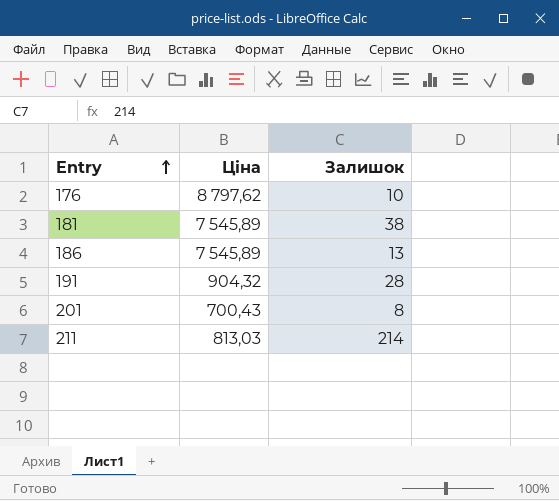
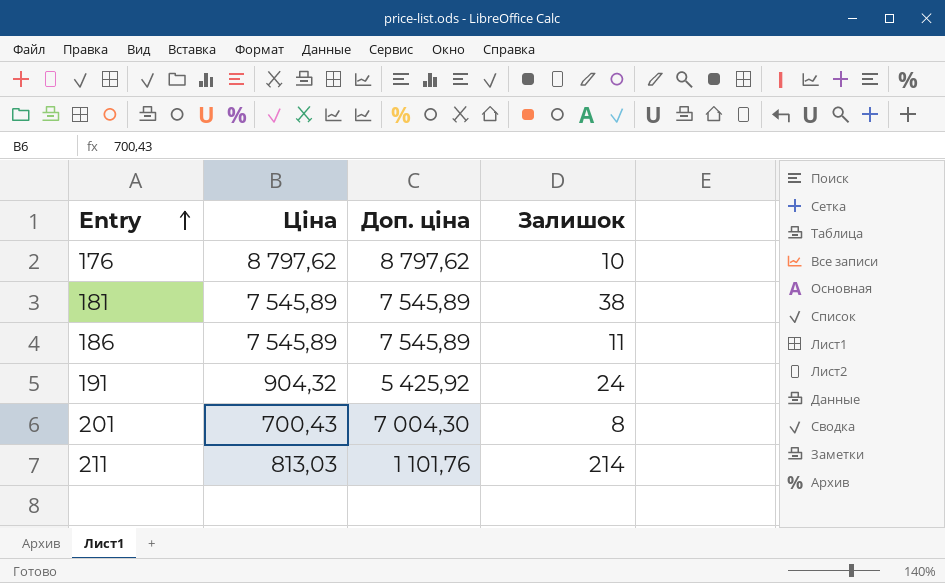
column Доп. ціна | position: none -> 3
186 | Залишок: 13 -> 11
191 | Залишок: 28 -> 24

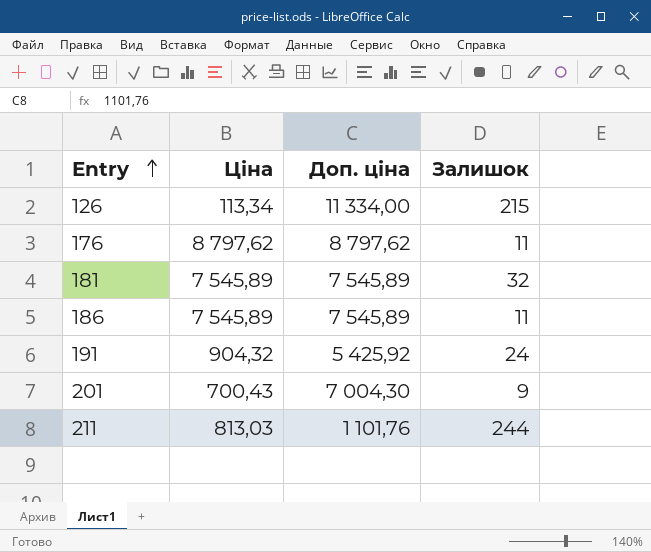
row 126: none -> 113,34 | 11 334,00 | 215
176 | Залишок: 10 -> 11
181 | Залишок: 38 -> 32
201 | Залишок: 8 -> 9
211 | Залишок: 214 -> 244

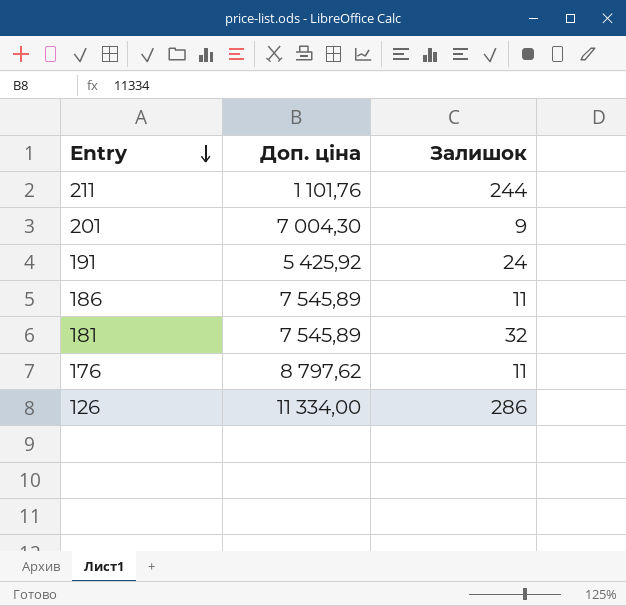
row order: Entry ascending -> Entry descending
column Ціна | position: 2 -> none
126 | Залишок: 215 -> 286

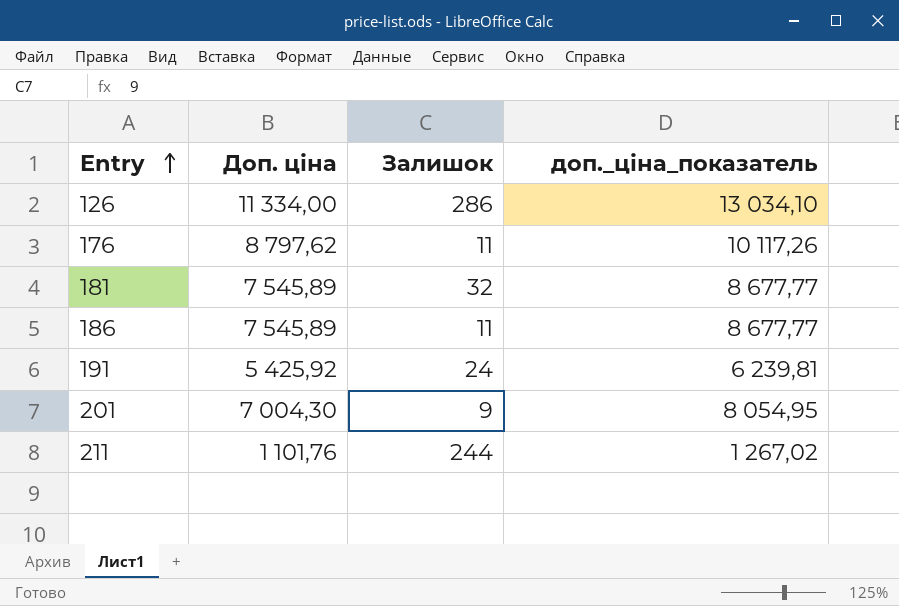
row order: Entry descending -> Entry ascending
column доп._ціна_показатель | formula: none -> [Доп. ціна] * 1,15

